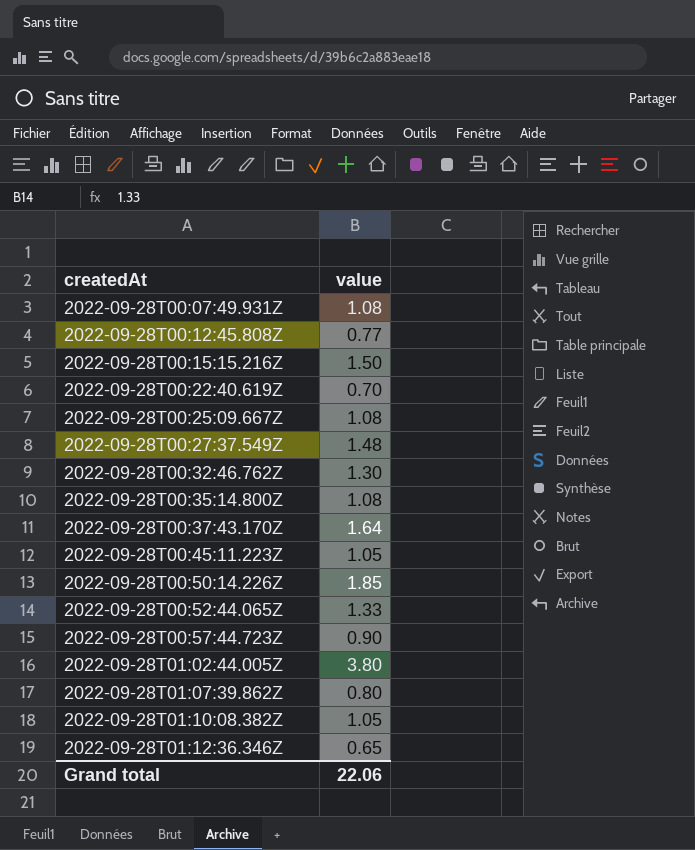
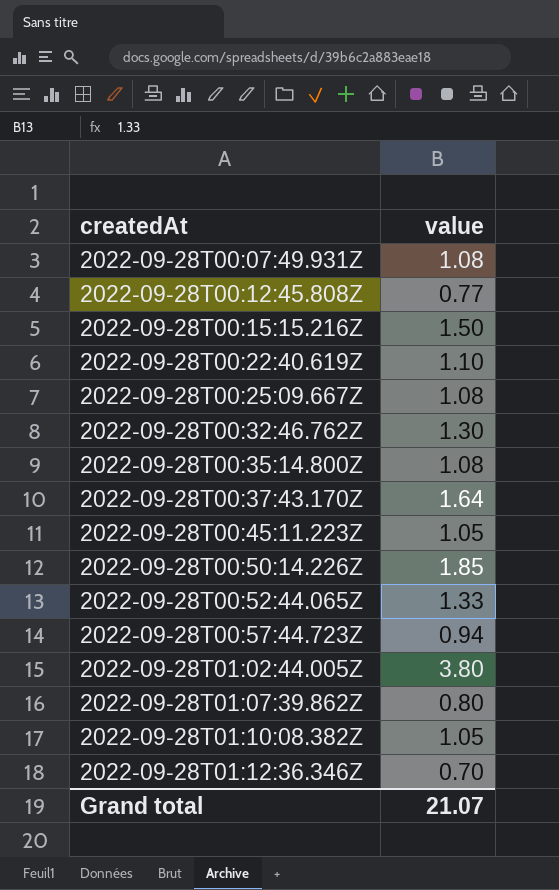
row 2022-09-28T00:27:37.549Z: 1.48 -> none
2022-09-28T00:22:40.619Z | value: 0.70 -> 1.10
2022-09-28T00:57:44.723Z | value: 0.90 -> 0.94
2022-09-28T01:12:36.346Z | value: 0.65 -> 0.70
Grand total | value: 22.06 -> 21.07

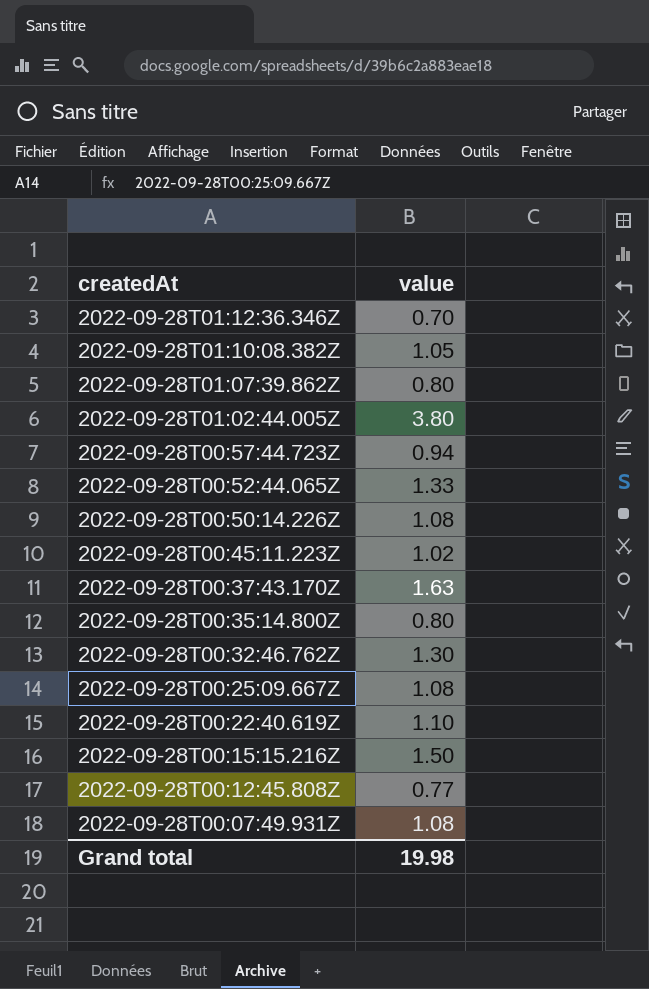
row order: createdAt ascending -> createdAt descending
2022-09-28T00:50:14.226Z | value: 1.85 -> 1.08
2022-09-28T00:45:11.223Z | value: 1.05 -> 1.02
2022-09-28T00:37:43.170Z | value: 1.64 -> 1.63
2022-09-28T00:35:14.800Z | value: 1.08 -> 0.80
Grand total | value: 21.07 -> 19.98

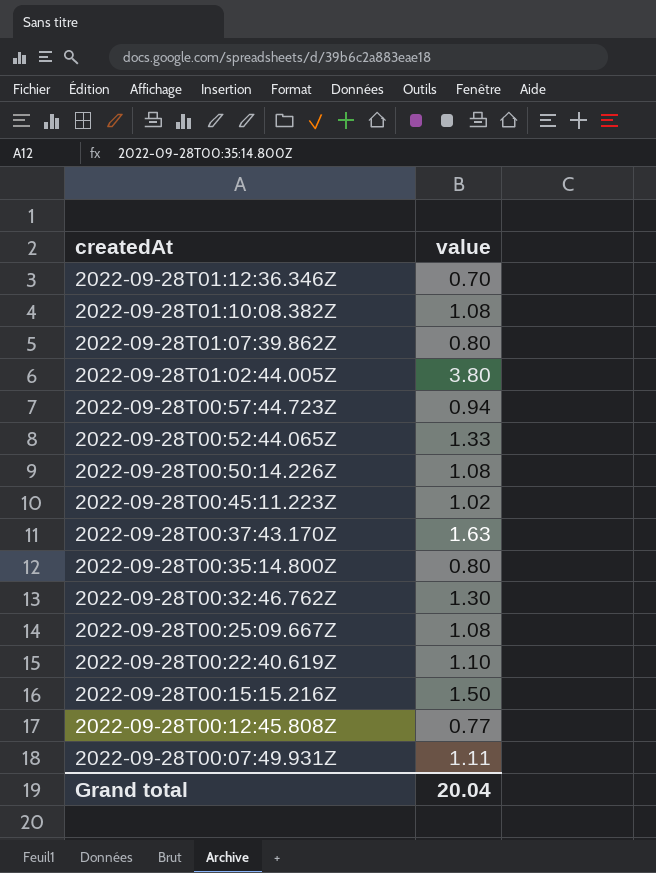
2022-09-28T01:10:08.382Z | value: 1.05 -> 1.08
2022-09-28T00:07:49.931Z | value: 1.08 -> 1.11
Grand total | value: 19.98 -> 20.04

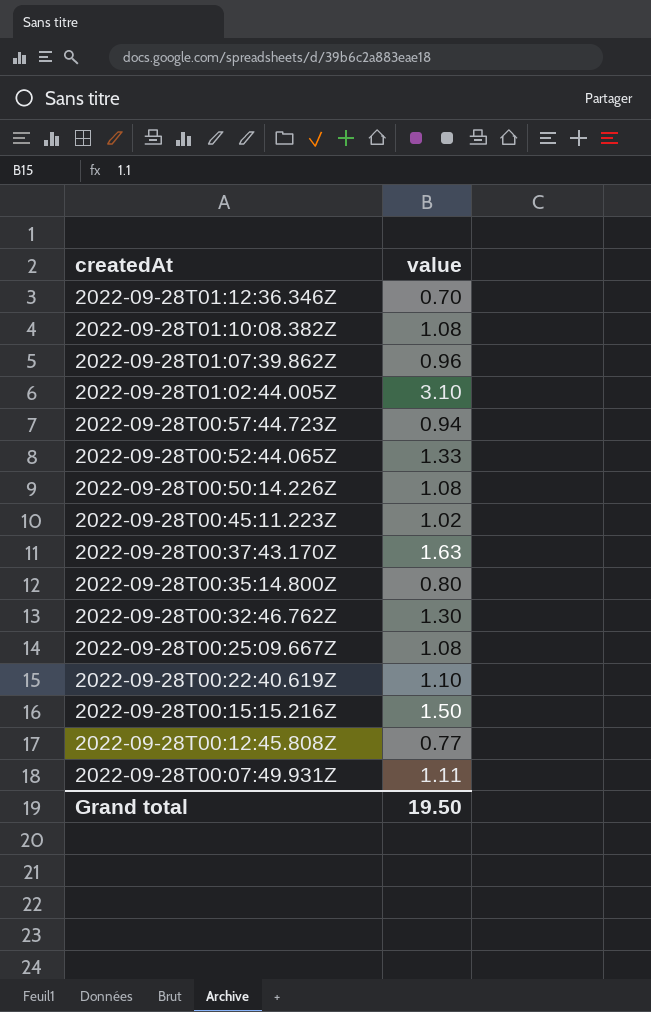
2022-09-28T01:07:39.862Z | value: 0.80 -> 0.96
2022-09-28T01:02:44.005Z | value: 3.80 -> 3.10
Grand total | value: 20.04 -> 19.50

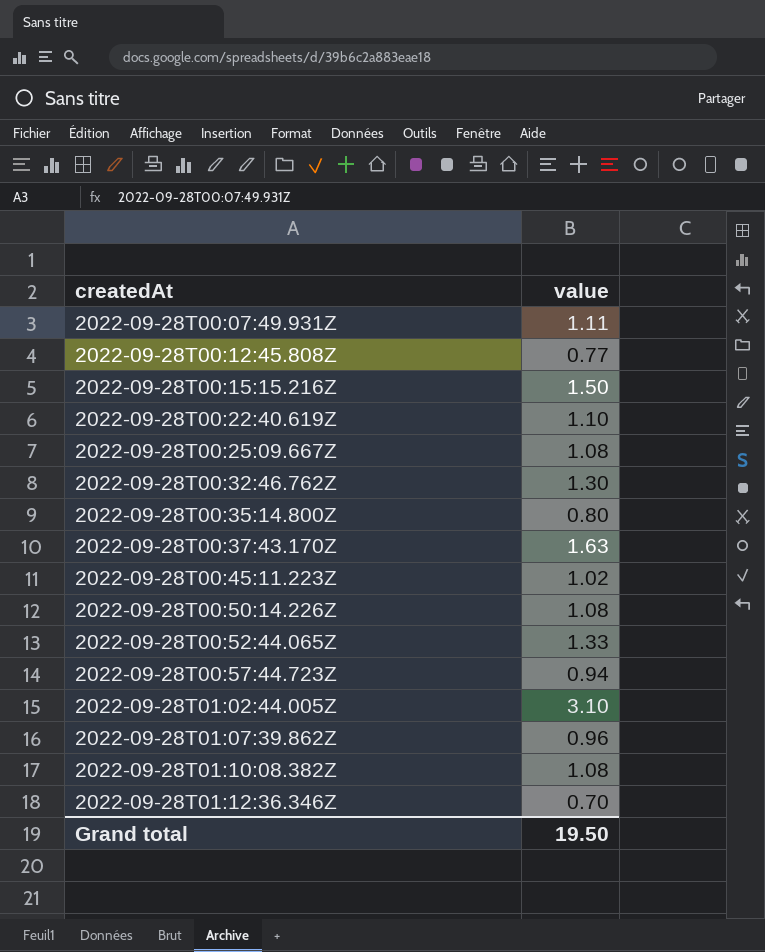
row order: createdAt descending -> createdAt ascending

